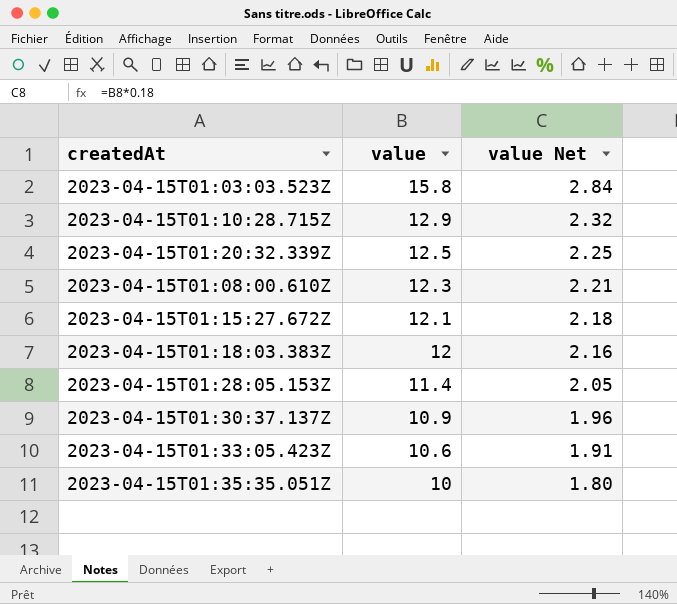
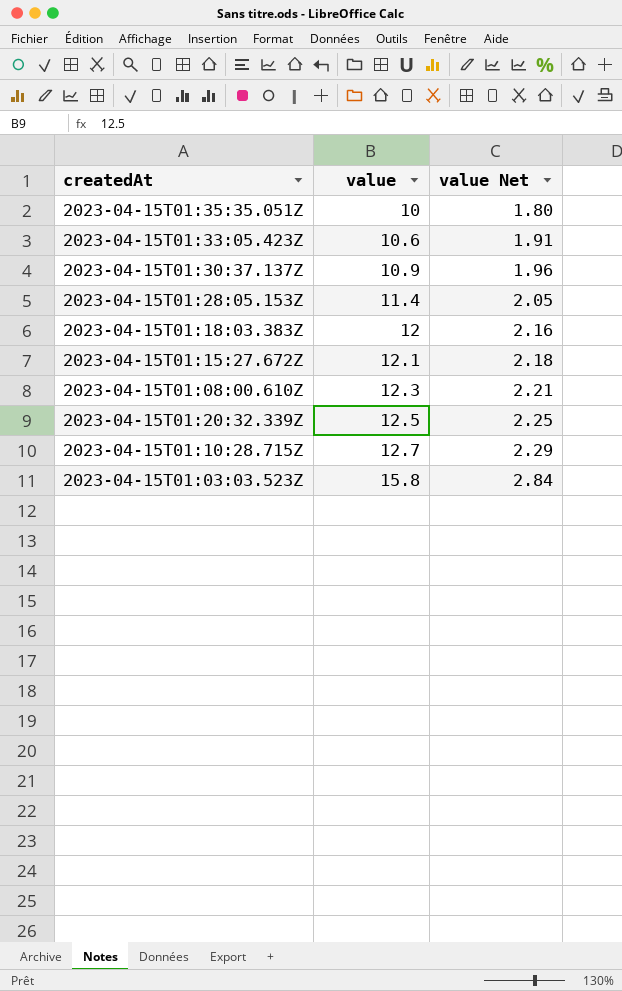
row order: value descending -> value ascending
2023-04-15T01:10:28.715Z | value: 12.9 -> 12.7
2023-04-15T01:10:28.715Z | value Net: 2.32 -> 2.29

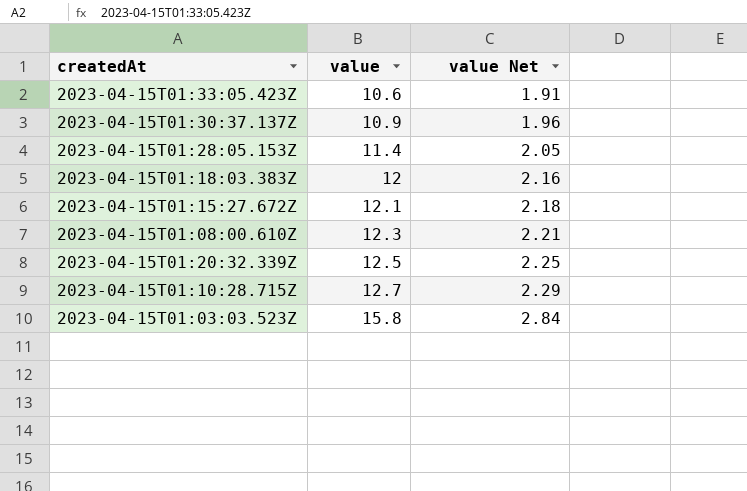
row 2023-04-15T01:35:35.051Z: 10 | 1.80 -> none

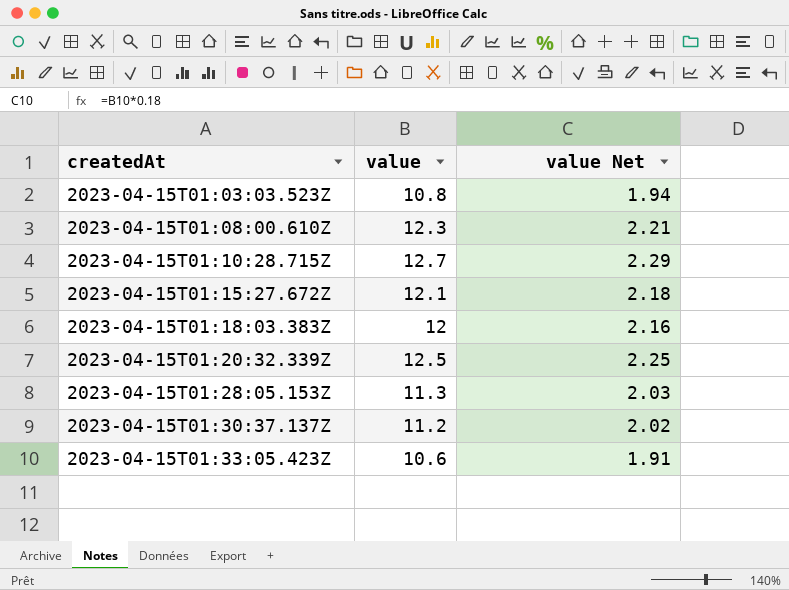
row order: value ascending -> createdAt ascending
2023-04-15T01:03:03.523Z | value: 15.8 -> 10.8
2023-04-15T01:03:03.523Z | value Net: 2.84 -> 1.94
2023-04-15T01:28:05.153Z | value: 11.4 -> 11.3
2023-04-15T01:28:05.153Z | value Net: 2.05 -> 2.03
2023-04-15T01:30:37.137Z | value: 10.9 -> 11.2
2023-04-15T01:30:37.137Z | value Net: 1.96 -> 2.02

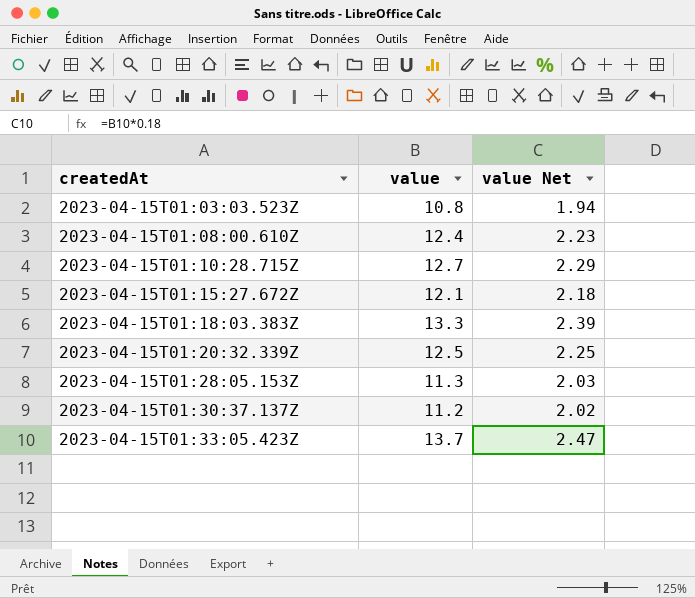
2023-04-15T01:08:00.610Z | value: 12.3 -> 12.4
2023-04-15T01:08:00.610Z | value Net: 2.21 -> 2.23
2023-04-15T01:18:03.383Z | value: 12 -> 13.3
2023-04-15T01:18:03.383Z | value Net: 2.16 -> 2.39
2023-04-15T01:33:05.423Z | value: 10.6 -> 13.7
2023-04-15T01:33:05.423Z | value Net: 1.91 -> 2.47

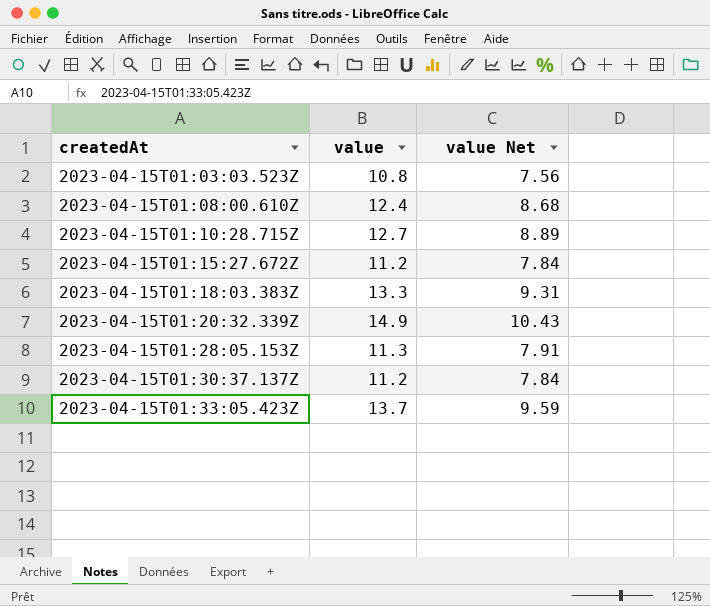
column value Net | formula: [value] * 0.18 -> [value] * 0.7
2023-04-15T01:15:27.672Z | value: 12.1 -> 11.2
2023-04-15T01:20:32.339Z | value: 12.5 -> 14.9

